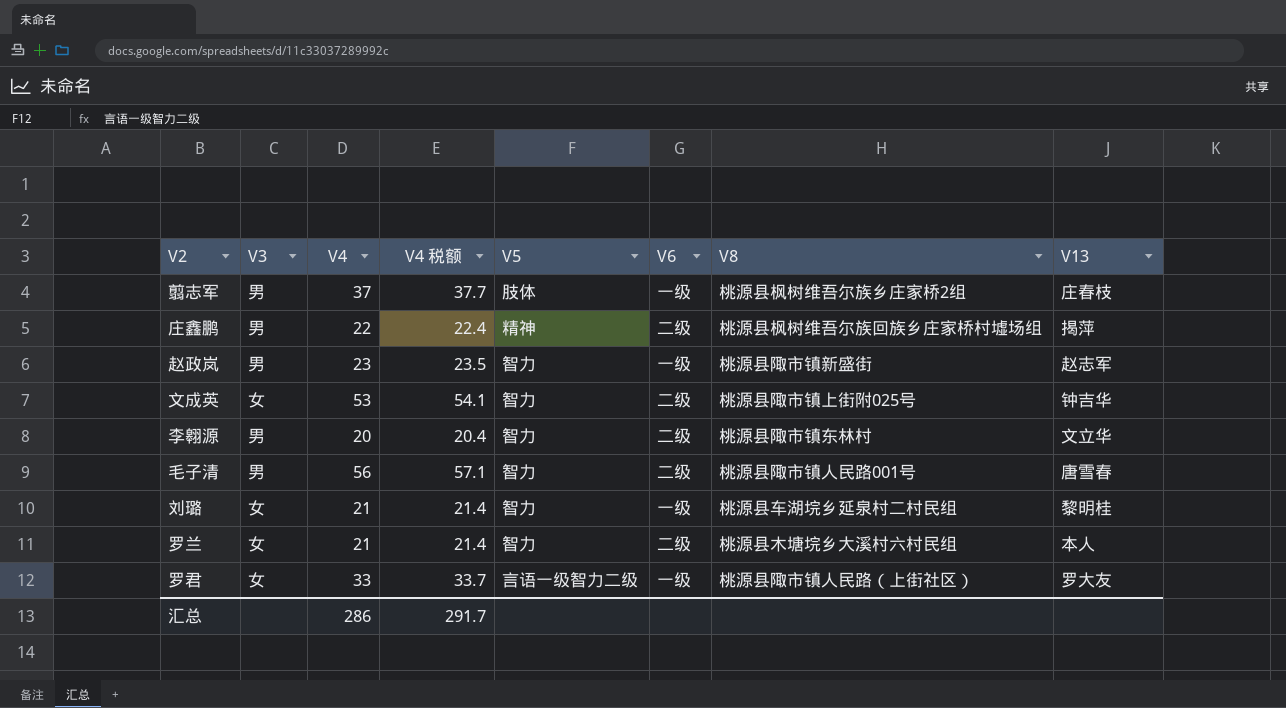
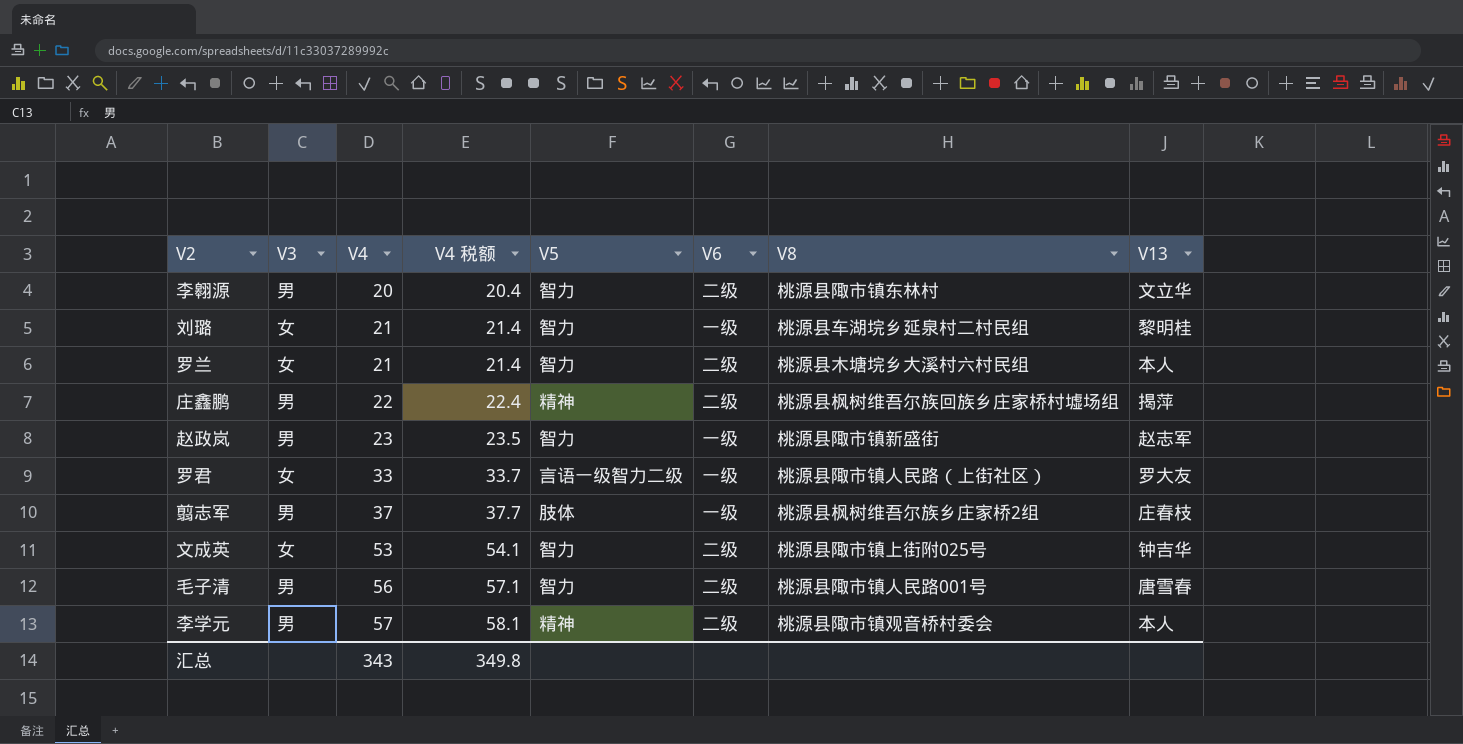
row order: none -> V4 ascending
row 李学元: none -> 男 | 57 | 58.1 | 精神 | 二级 | 桃源县陬市镇观音桥村委会 | 本人
汇总 | V4: 286 -> 343
汇总 | V4 税额: 291.7 -> 349.8

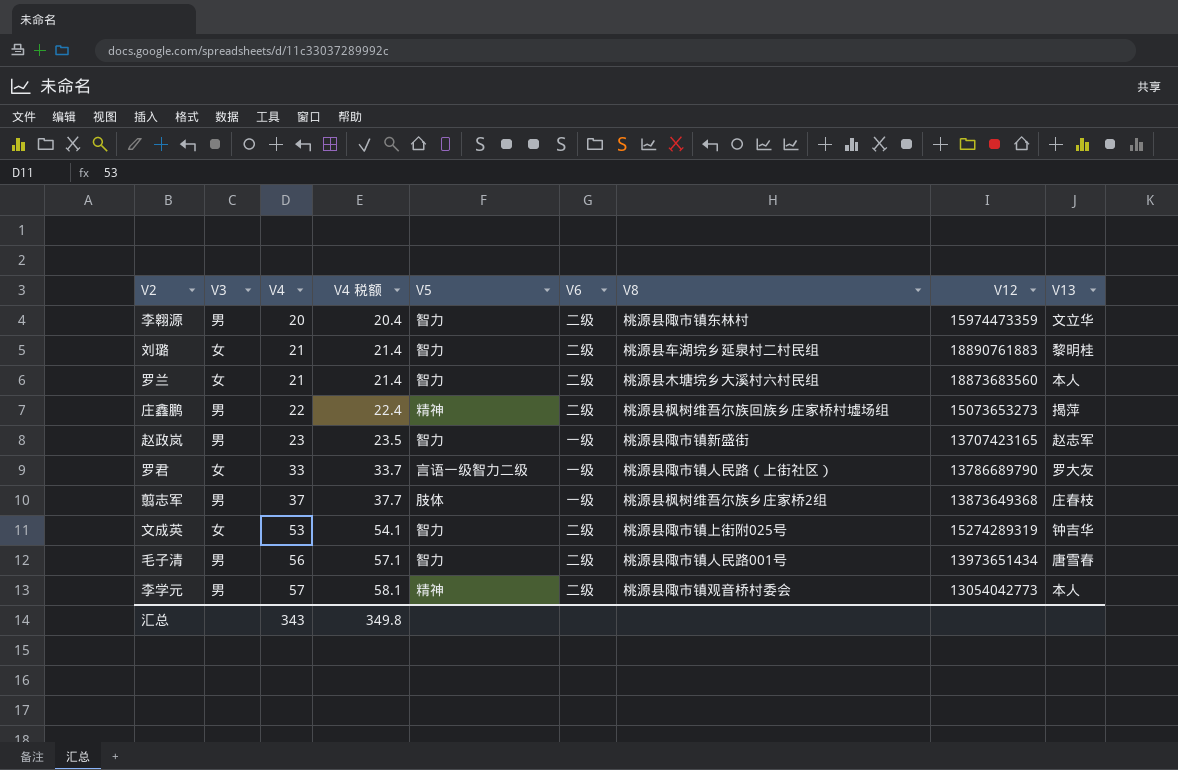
column V12 | position: none -> 8
刘璐 | V6: 一级 -> 二级

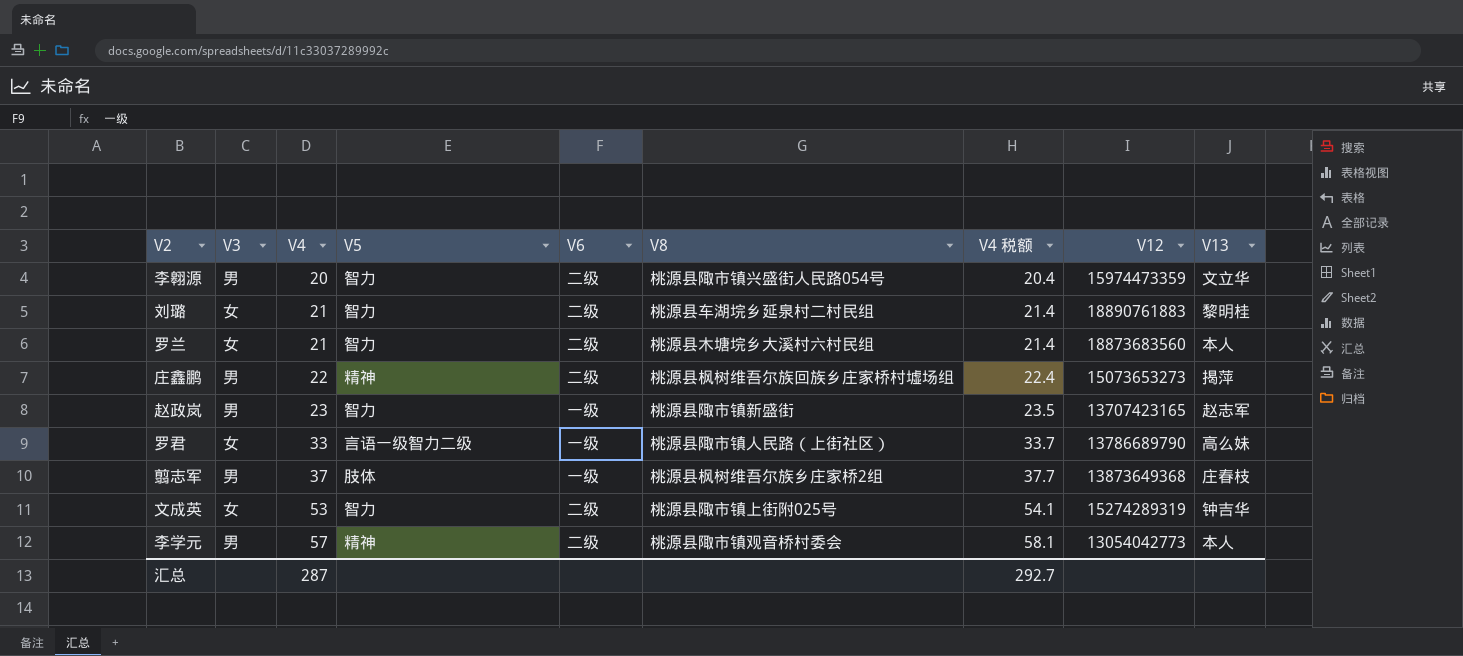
column V4 税额 | position: 4 -> 7
row 毛子清: 男 | 56 | 57.1 | 智力 | 二级 | 桃源县陬市镇人民路001号 | 13973651434 | 唐雪春 -> none
李翱源 | V8: 桃源县陬市镇东林村 -> 桃源县陬市镇兴盛街人民路054号
罗君 | V13: 罗大友 -> 高么妹
汇总 | V4: 343 -> 287
汇总 | V4 税额: 349.8 -> 292.7

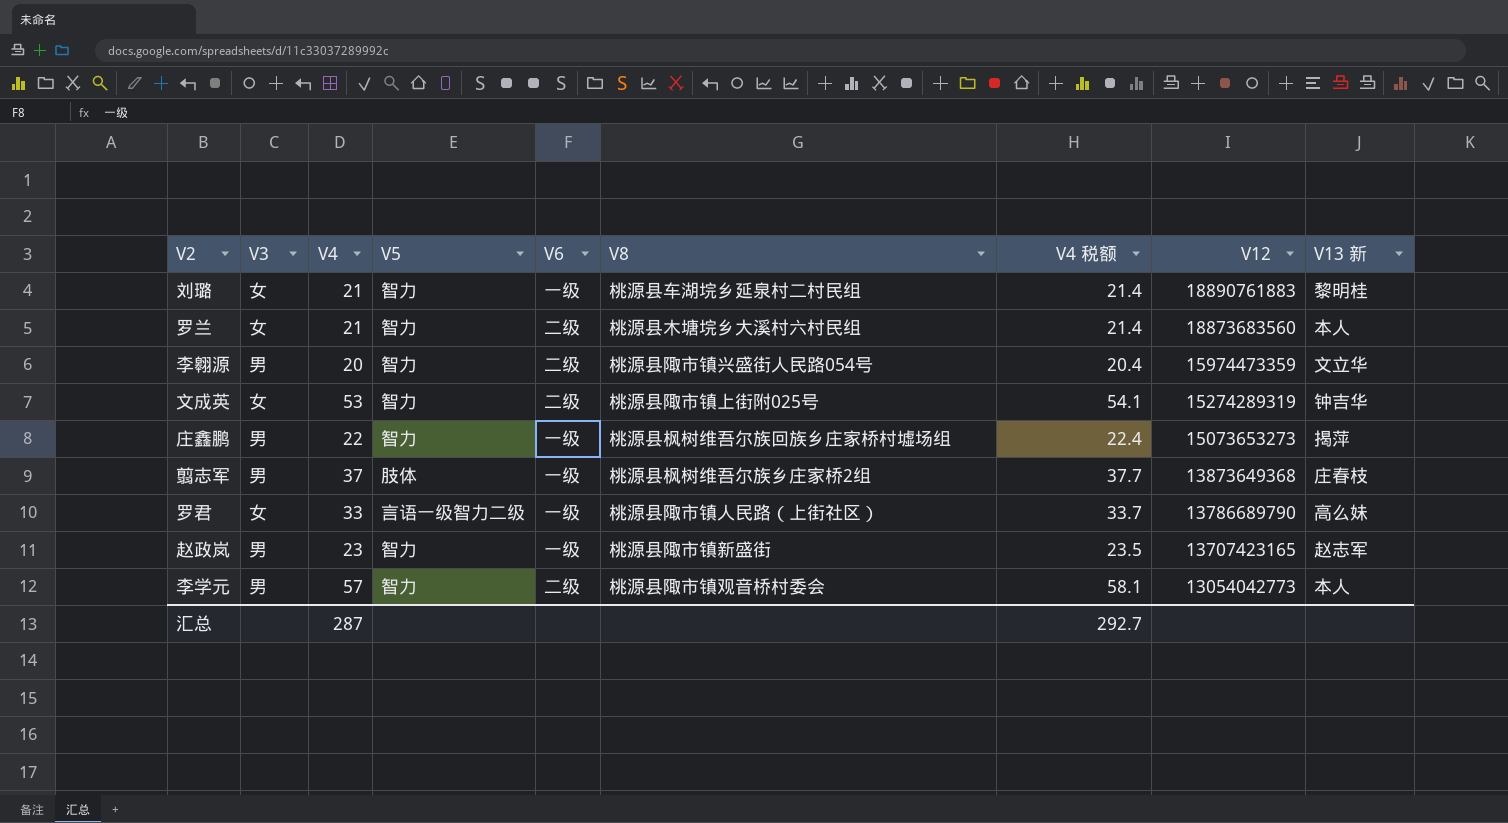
row order: V4 ascending -> V12 descending
column name: V13 -> V13 新
刘璐 | V6: 二级 -> 一级
庄鑫鹏 | V5: 精神 -> 智力
庄鑫鹏 | V6: 二级 -> 一级
李学元 | V5: 精神 -> 智力

